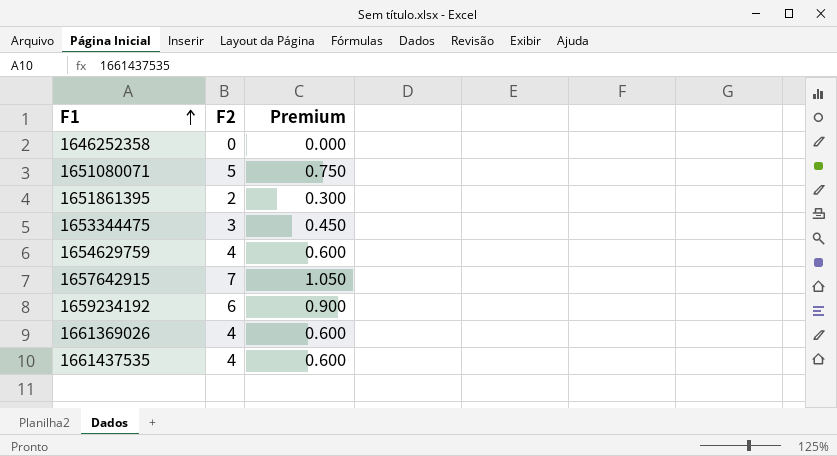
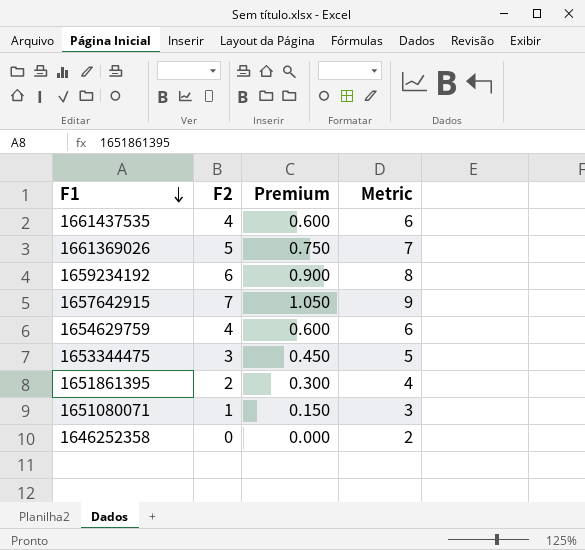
row order: F1 ascending -> F1 descending
column Metric | formula: none -> [F2] + 2
1661369026 | F2: 4 -> 5
1661369026 | Premium: 0.600 -> 0.750
1651080071 | F2: 5 -> 1
1651080071 | Premium: 0.750 -> 0.150

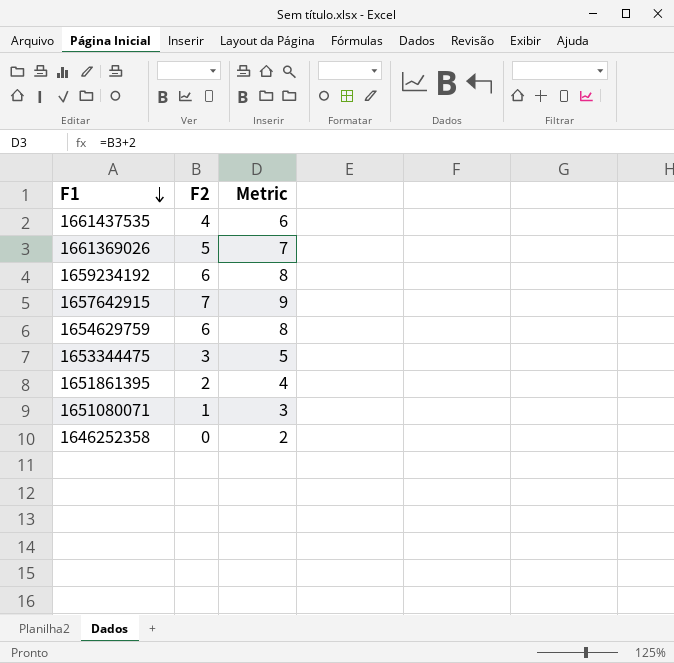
column Premium | formula: [F2] * 0.15 -> none
1654629759 | F2: 4 -> 6
1654629759 | Metric: 6 -> 8

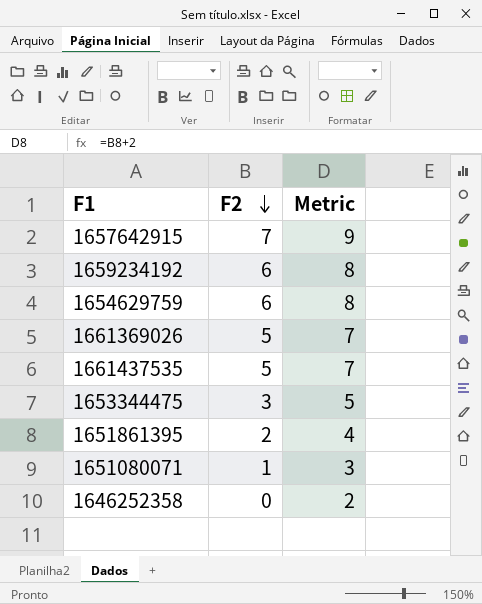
row order: F1 descending -> F2 descending
1661437535 | F2: 4 -> 5
1661437535 | Metric: 6 -> 7

